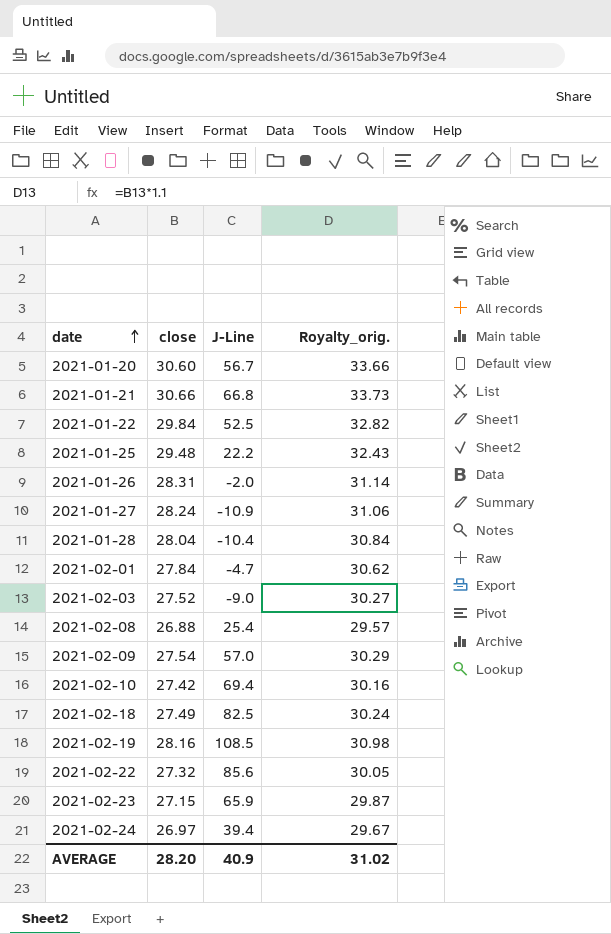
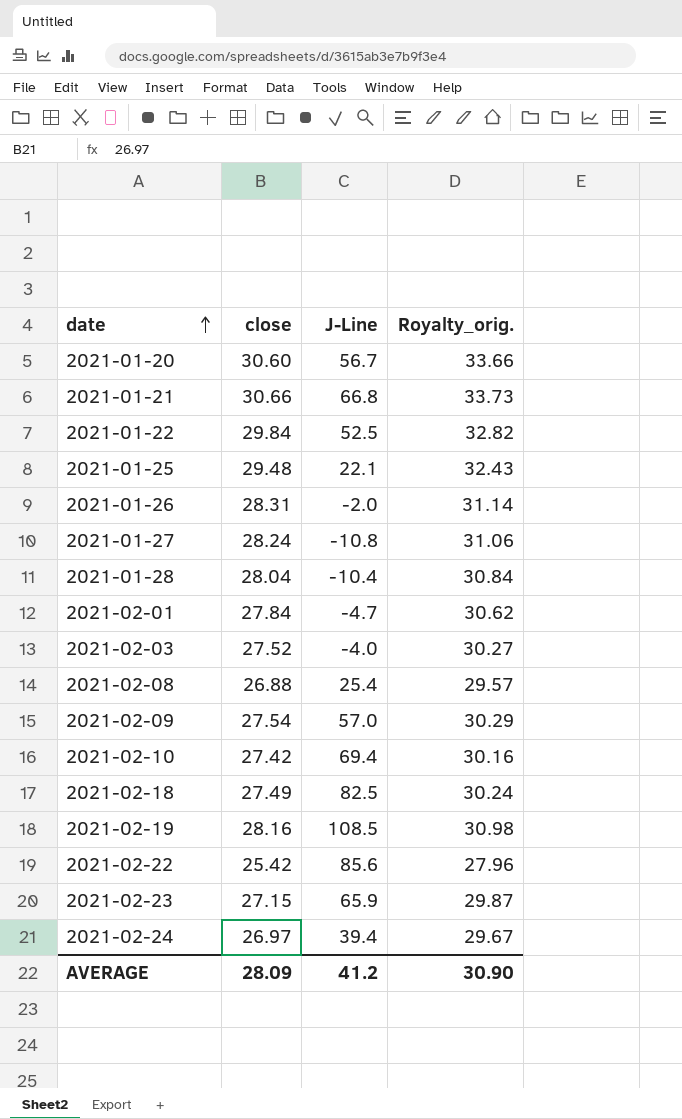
2021-01-25 | J-Line: 22.2 -> 22.1
2021-01-27 | J-Line: -10.9 -> -10.8
2021-02-03 | J-Line: -9.0 -> -4.0
2021-02-22 | close: 27.32 -> 25.42
2021-02-22 | Royalty_orig.: 30.05 -> 27.96
AVERAGE | close: 28.20 -> 28.09
AVERAGE | J-Line: 40.9 -> 41.2
AVERAGE | Royalty_orig.: 31.02 -> 30.90

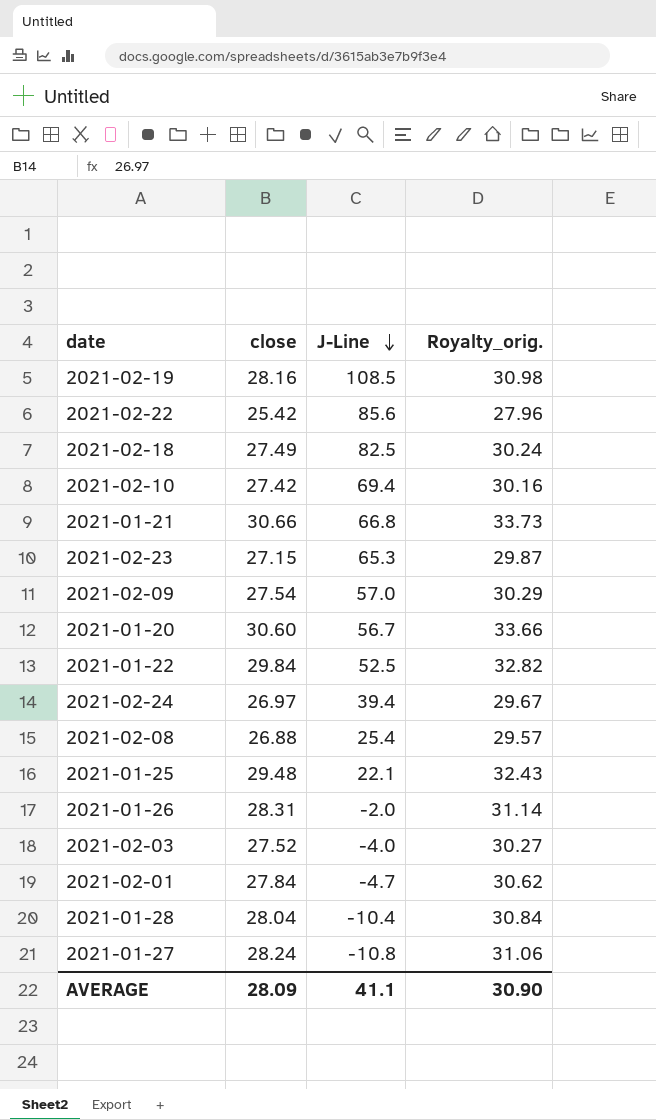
row order: date ascending -> J-Line descending
2021-02-23 | J-Line: 65.9 -> 65.3
AVERAGE | J-Line: 41.2 -> 41.1

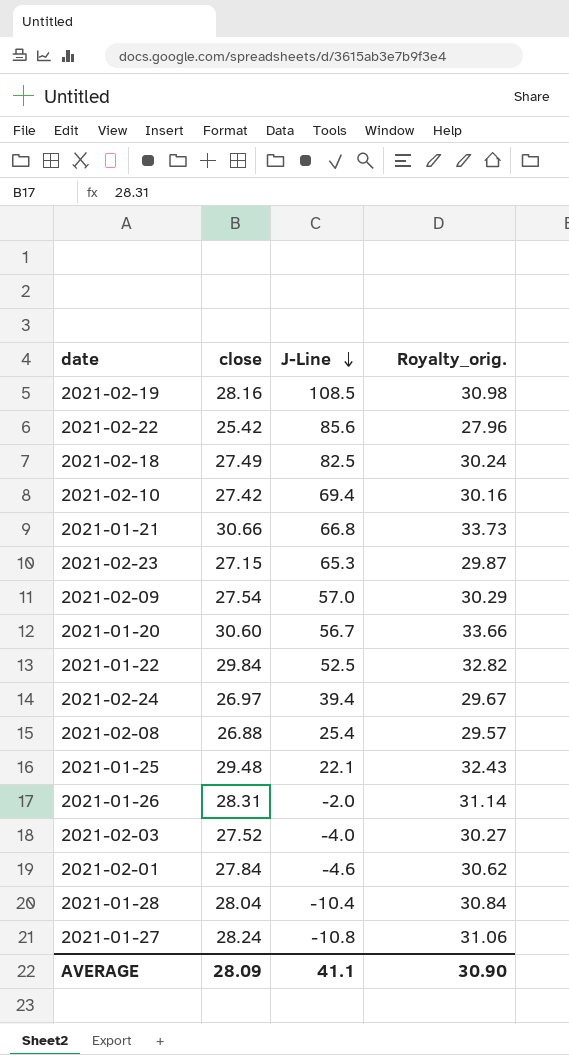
2021-02-01 | J-Line: -4.7 -> -4.6

